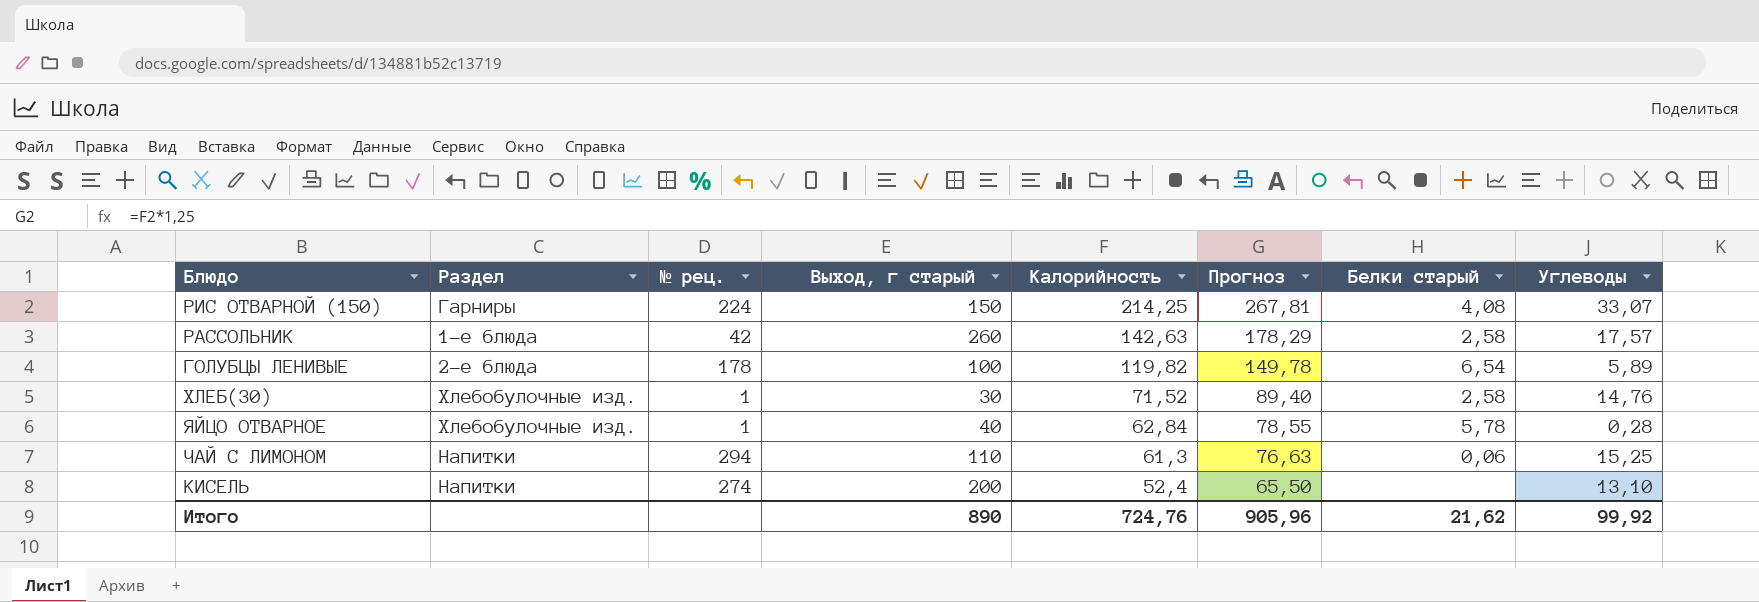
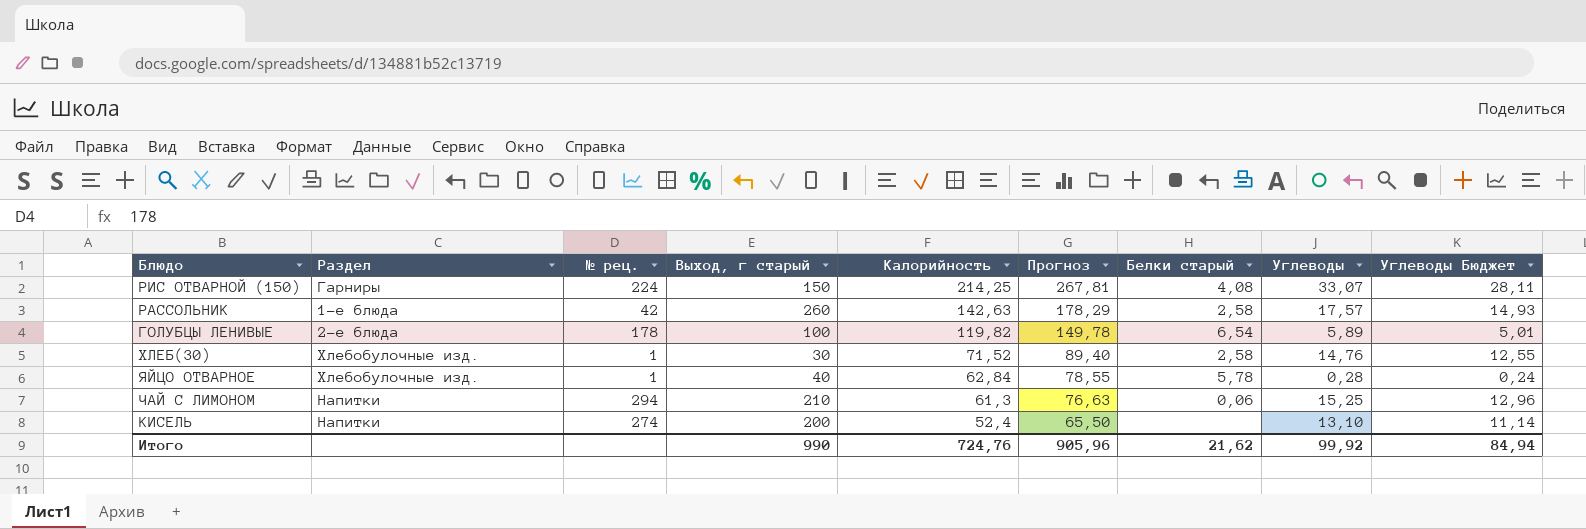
column Углеводы Бюджет | formula: none -> [Углеводы] * 0,85
ЧАЙ С ЛИМОНОМ | Выход, г старый: 110 -> 210
Итого | Выход, г старый: 890 -> 990

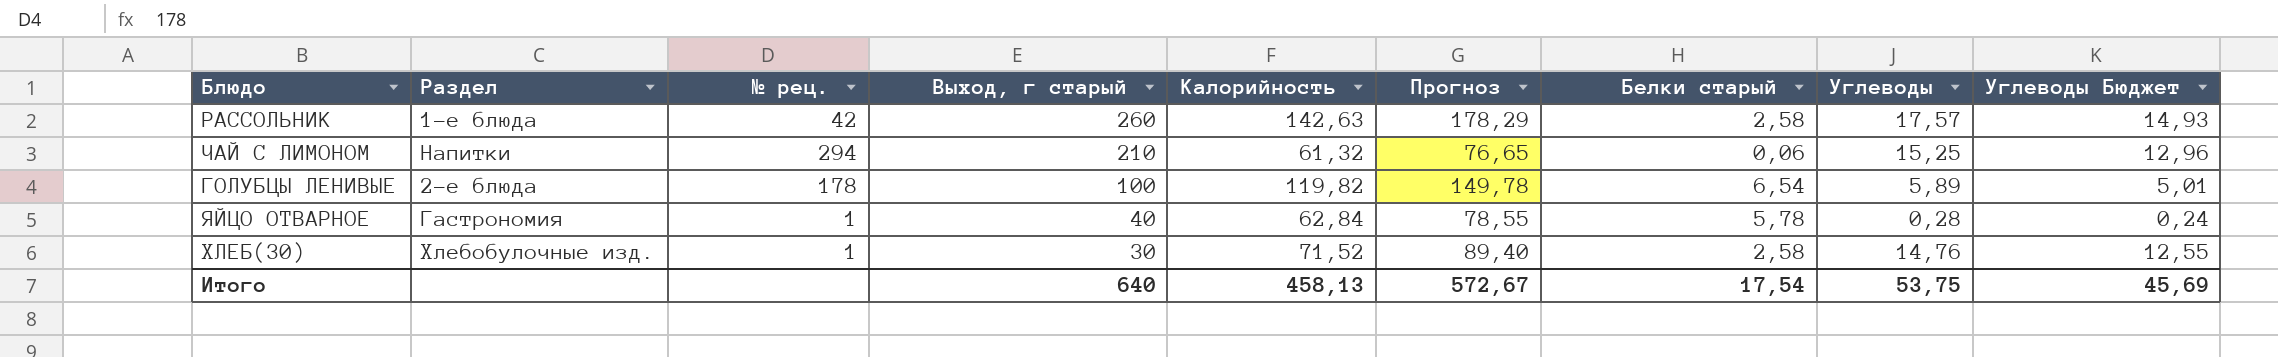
row order: Калорийность descending -> Выход, г старый descending
row РИС ОТВАРНОЙ (150): Гарниры | 224 | 150 | 214,25 | 267,81 | 4,08 | 33,07 | 28,11 -> none
row КИСЕЛЬ: Напитки | 274 | 200 | 52,4 | 65,50 | none | 13,10 | 11,14 -> none
ЧАЙ С ЛИМОНОМ | Калорийность: 61,3 -> 61,32
ЧАЙ С ЛИМОНОМ | Прогноз: 76,63 -> 76,65
ЯЙЦО ОТВАРНОЕ | Раздел: Хлебобулочные изд. -> Гастрономия
Итого | Выход, г старый: 990 -> 640
Итого | Калорийность: 724,76 -> 458,13
Итого | Прогноз: 905,96 -> 572,67
Итого | Белки старый: 21,62 -> 17,54
Итого | Углеводы: 99,92 -> 53,75
Итого | Углеводы Бюджет: 84,94 -> 45,69

